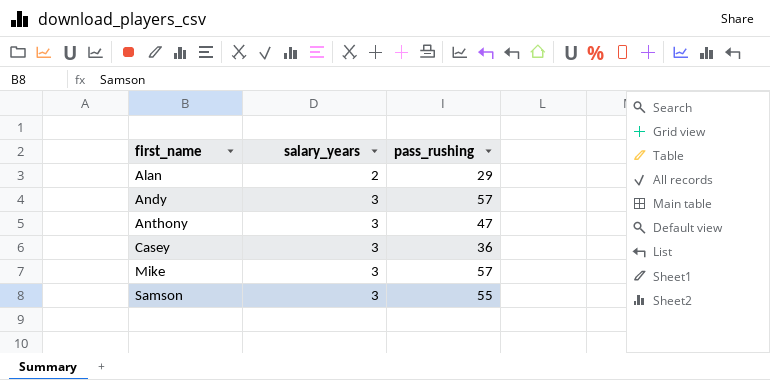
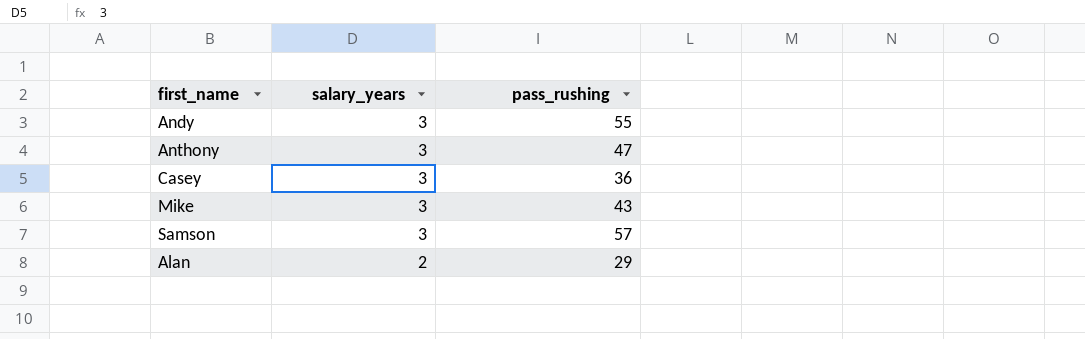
row order: first_name ascending -> salary_years descending
Andy | pass_rushing: 57 -> 55
Mike | pass_rushing: 57 -> 43
Samson | pass_rushing: 55 -> 57

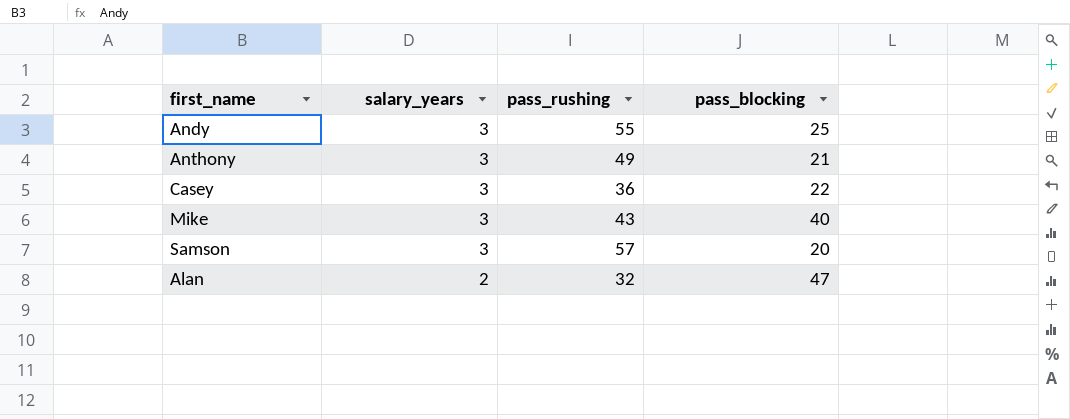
column pass_blocking | position: none -> 4
Anthony | pass_rushing: 47 -> 49
Alan | pass_rushing: 29 -> 32

